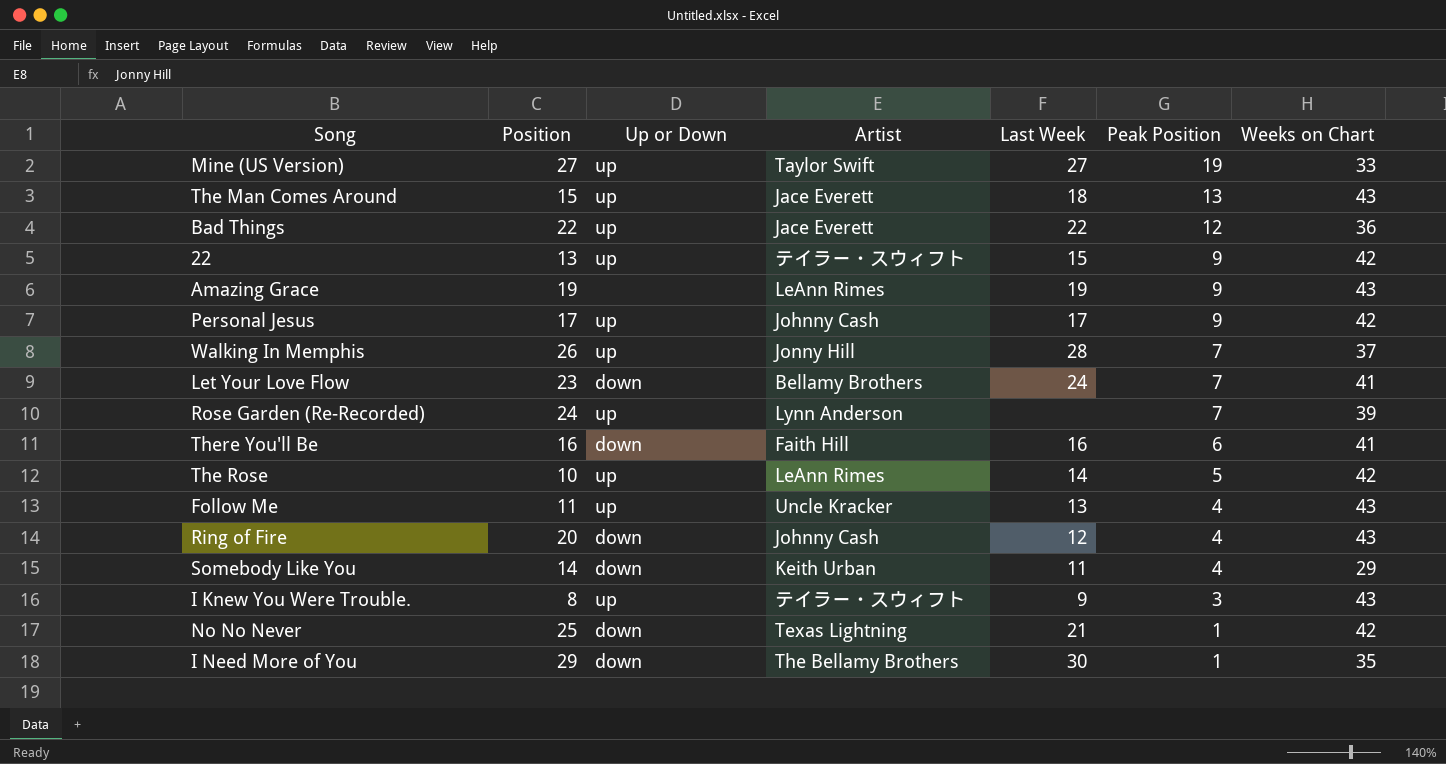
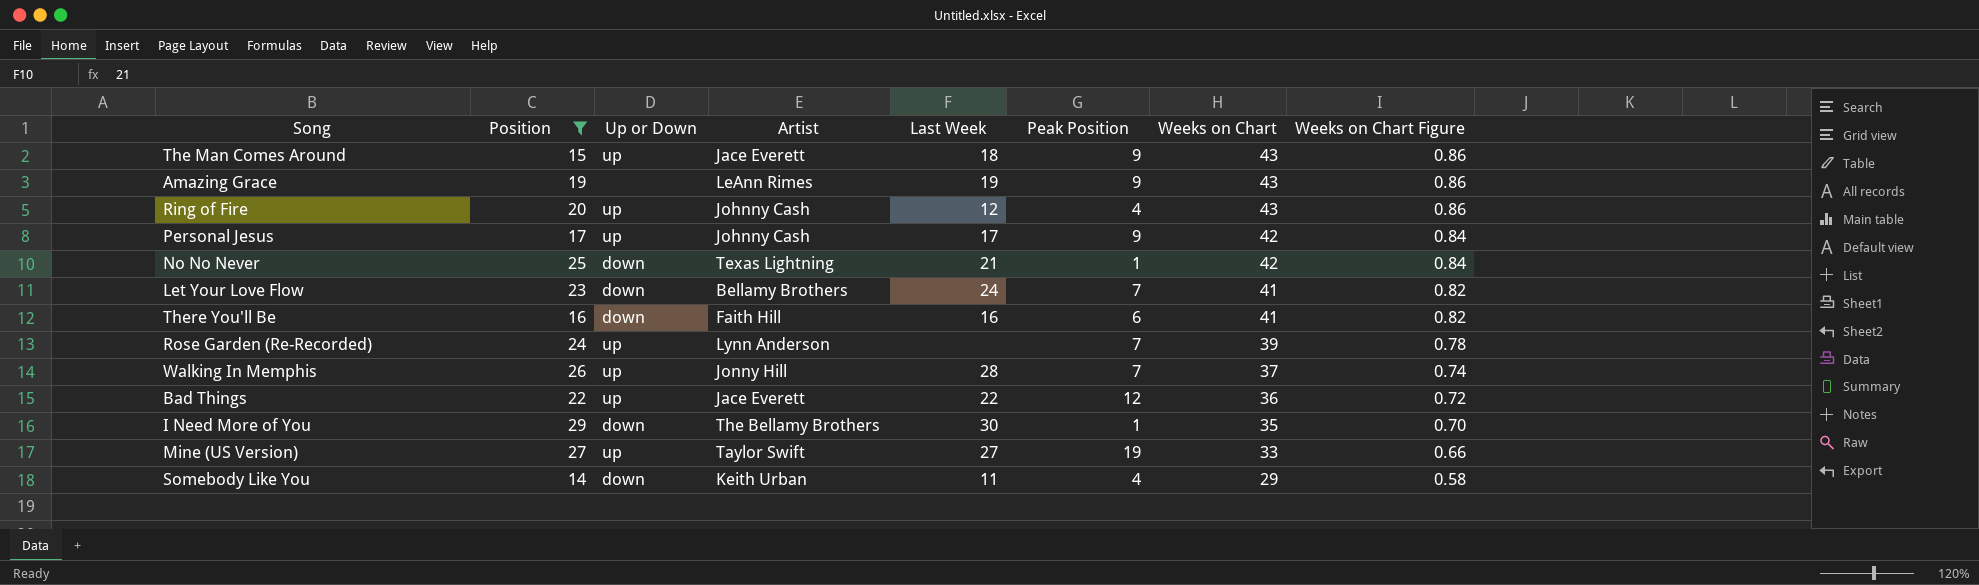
filter: none -> Position >= 14
row order: Peak Position descending -> Weeks on Chart descending
column Weeks on Chart Figure | formula: none -> [Weeks on Chart] * 0.02
The Man Comes Around | Peak Position: 13 -> 9
Ring of Fire | Up or Down: down -> up

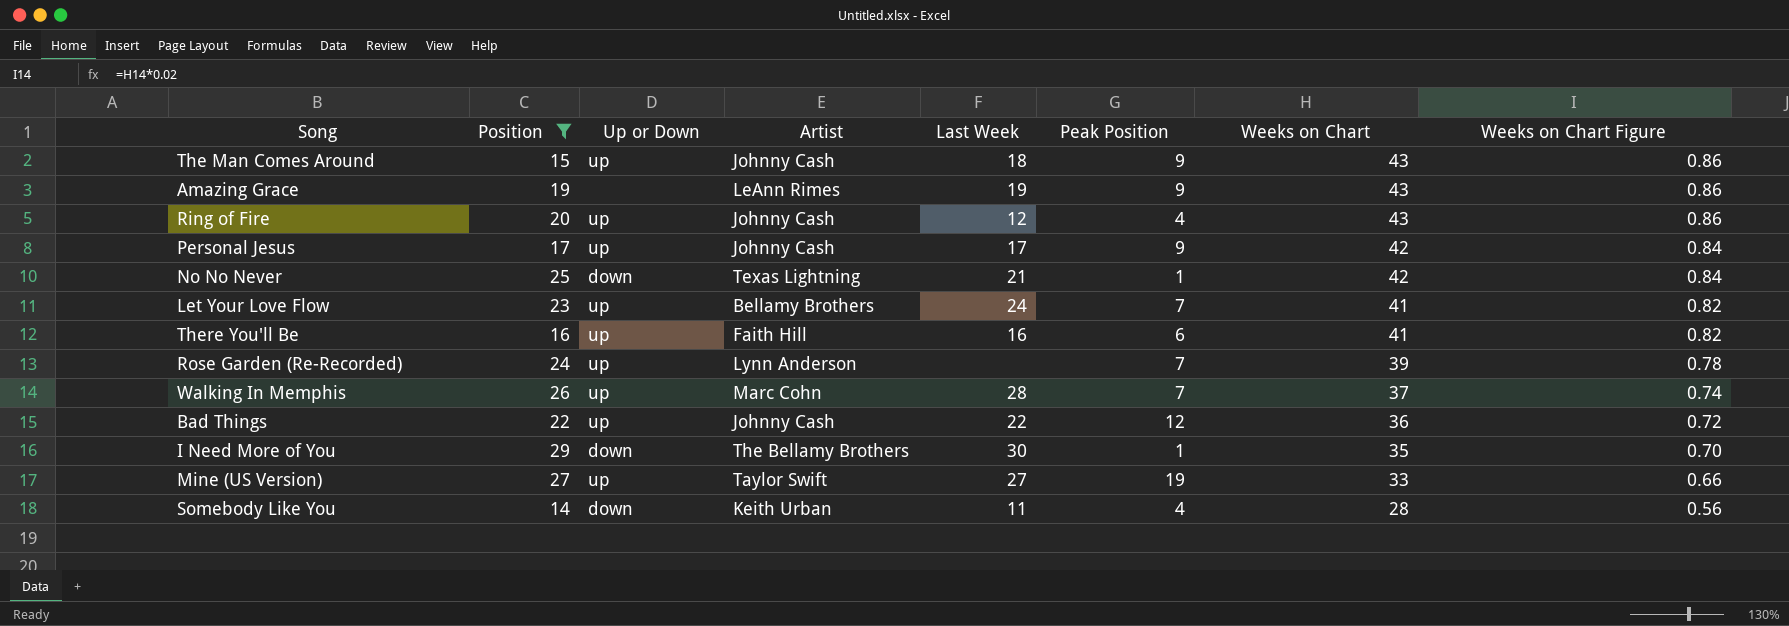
The Man Comes Around | Artist: Jace Everett -> Johnny Cash
Let Your Love Flow | Up or Down: down -> up
There You'll Be | Up or Down: down -> up
Walking In Memphis | Artist: Jonny Hill -> Marc Cohn
Bad Things | Artist: Jace Everett -> Johnny Cash
Somebody Like You | Weeks on Chart: 29 -> 28
Somebody Like You | Weeks on Chart Figure: 0.58 -> 0.56

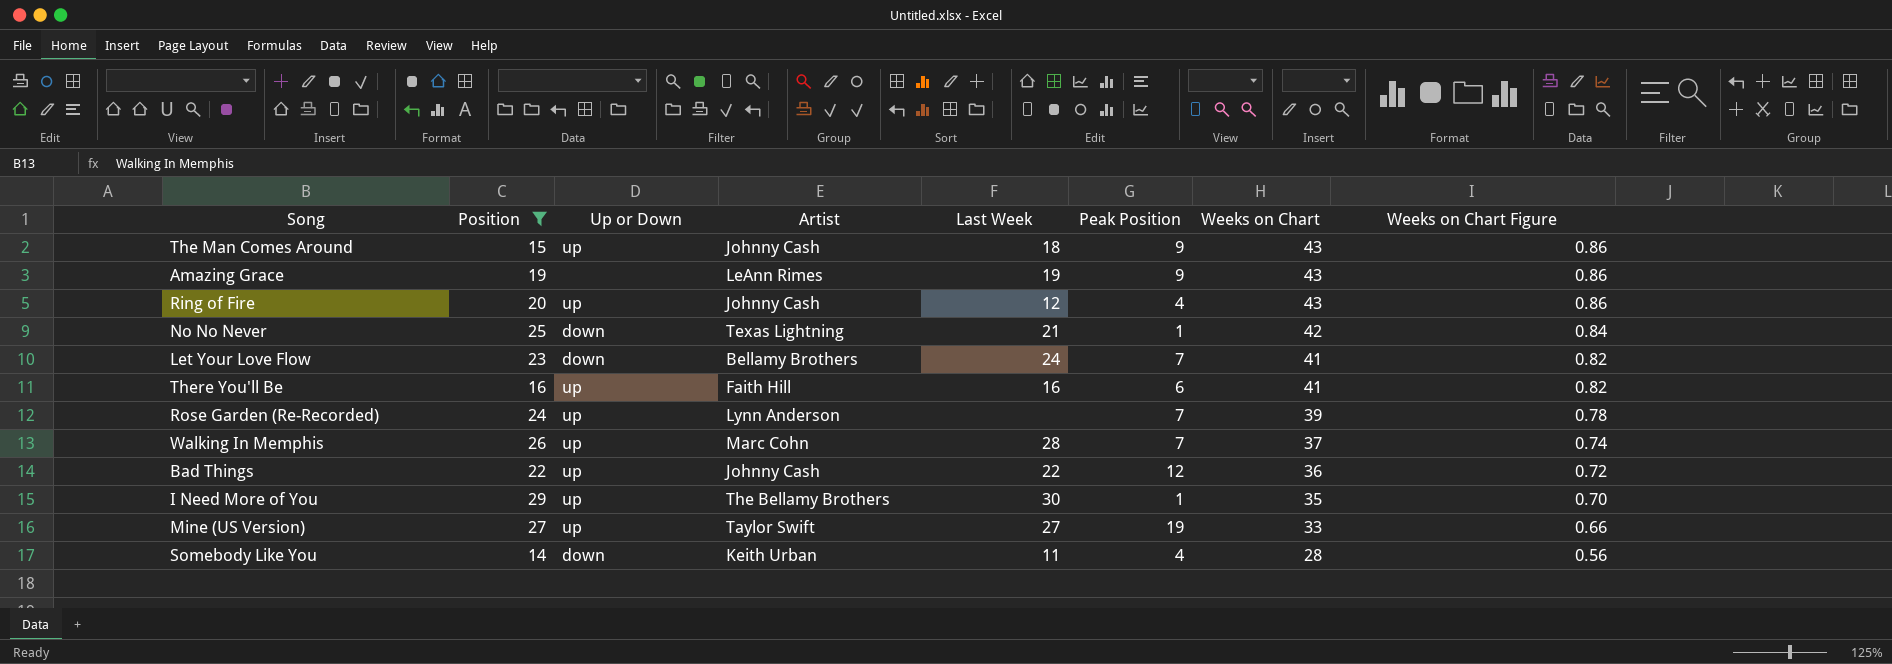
row Personal Jesus: 17 | up | Johnny Cash | 17 | 9 | 42 | 0.84 -> none
Let Your Love Flow | Up or Down: up -> down
I Need More of You | Up or Down: down -> up

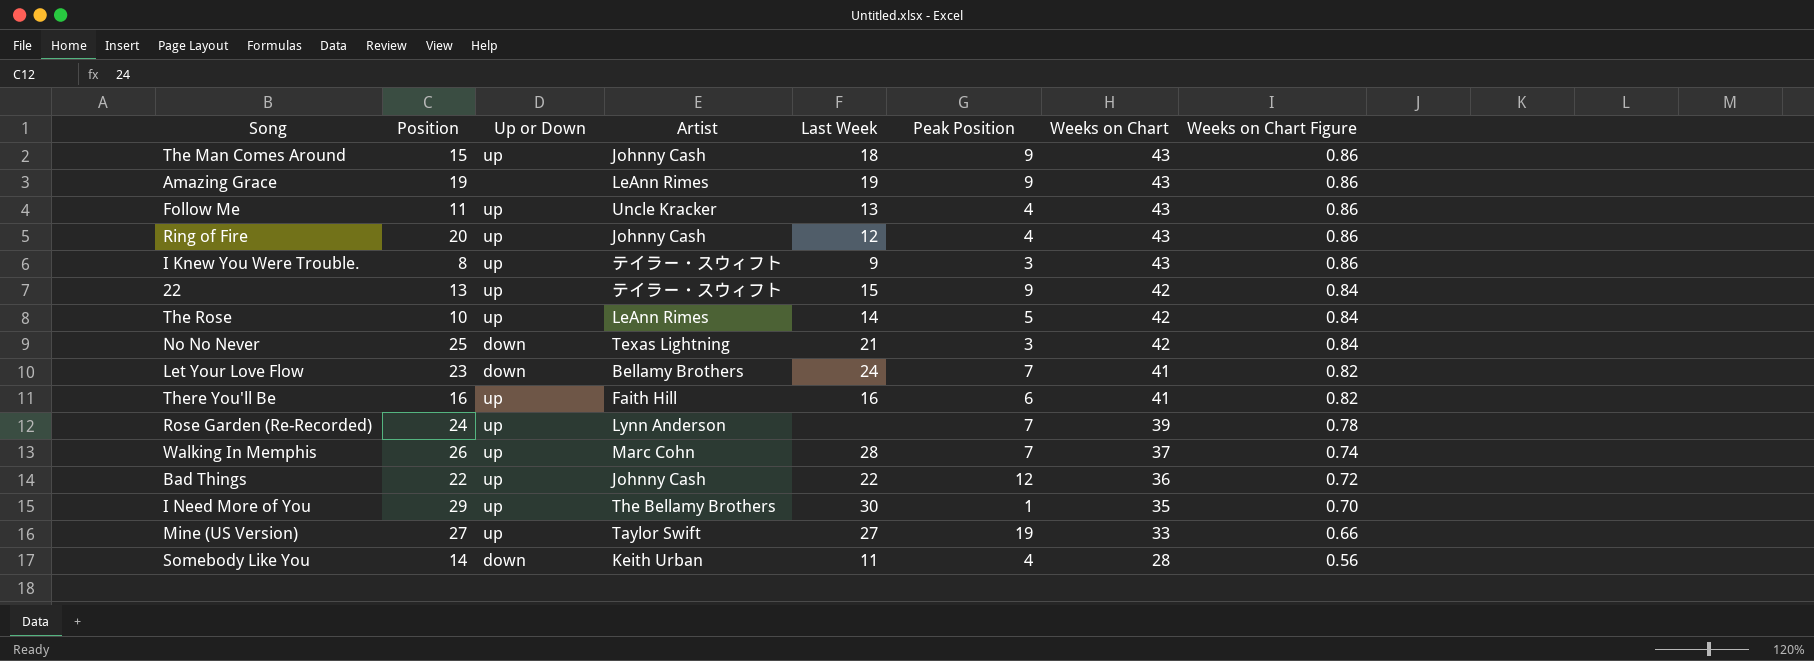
filter: Position >= 14 -> none
No No Never | Peak Position: 1 -> 3

